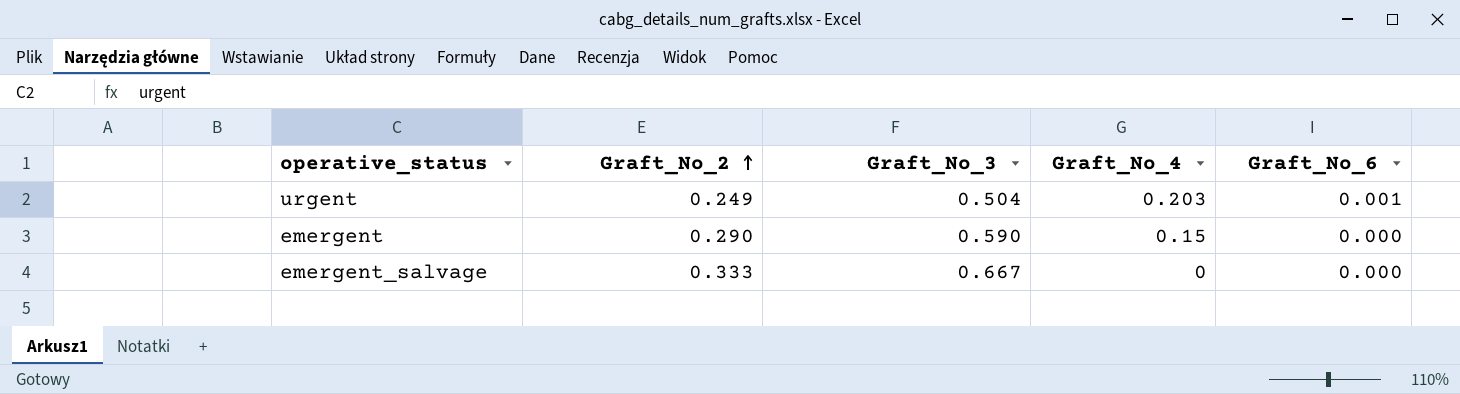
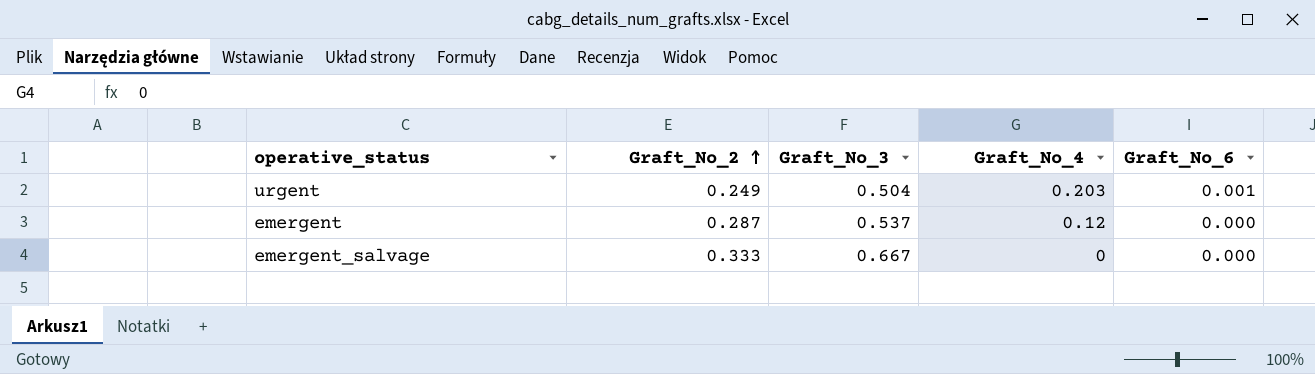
emergent | Graft_No_2: 0.290 -> 0.287
emergent | Graft_No_3: 0.590 -> 0.537
emergent | Graft_No_4: 0.15 -> 0.12

